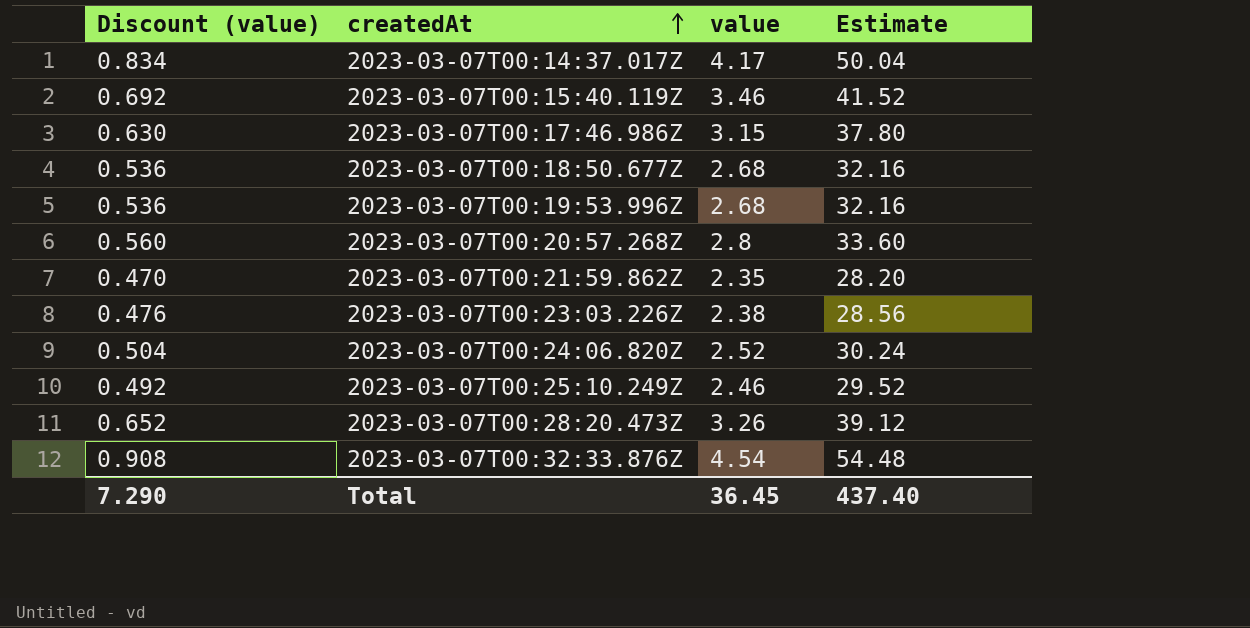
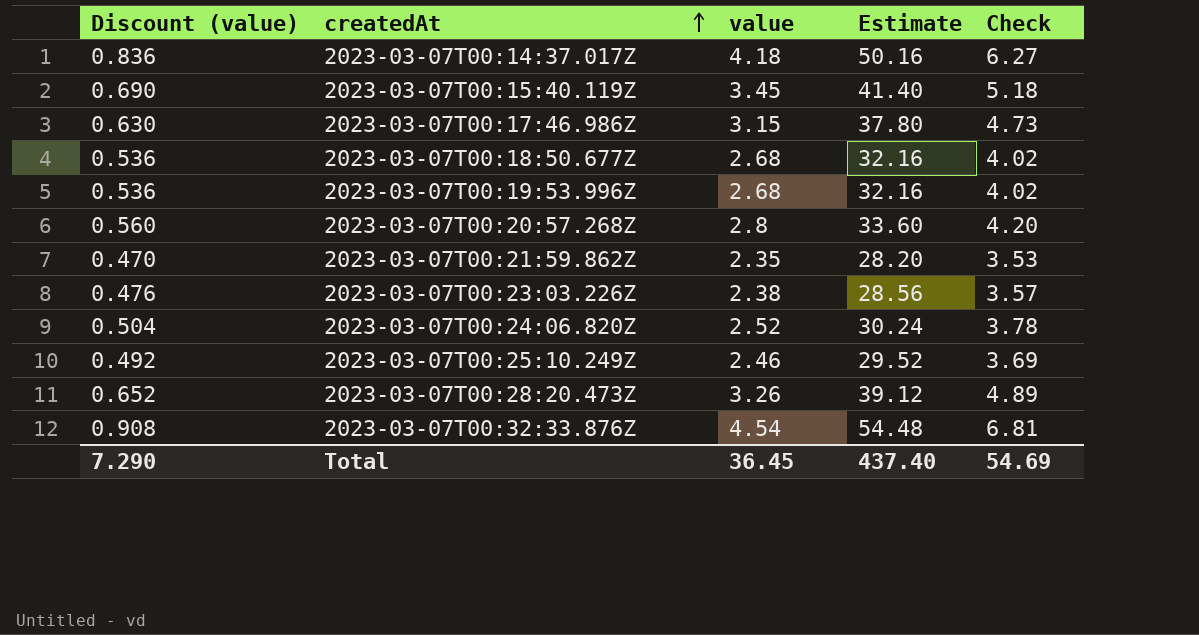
column Check | formula: none -> [value] * 1.5
2023-03-07T00:14:37.017Z | Discount (value): 0.834 -> 0.836
2023-03-07T00:14:37.017Z | value: 4.17 -> 4.18
2023-03-07T00:14:37.017Z | Estimate: 50.04 -> 50.16
2023-03-07T00:15:40.119Z | Discount (value): 0.692 -> 0.690
2023-03-07T00:15:40.119Z | value: 3.46 -> 3.45
2023-03-07T00:15:40.119Z | Estimate: 41.52 -> 41.40

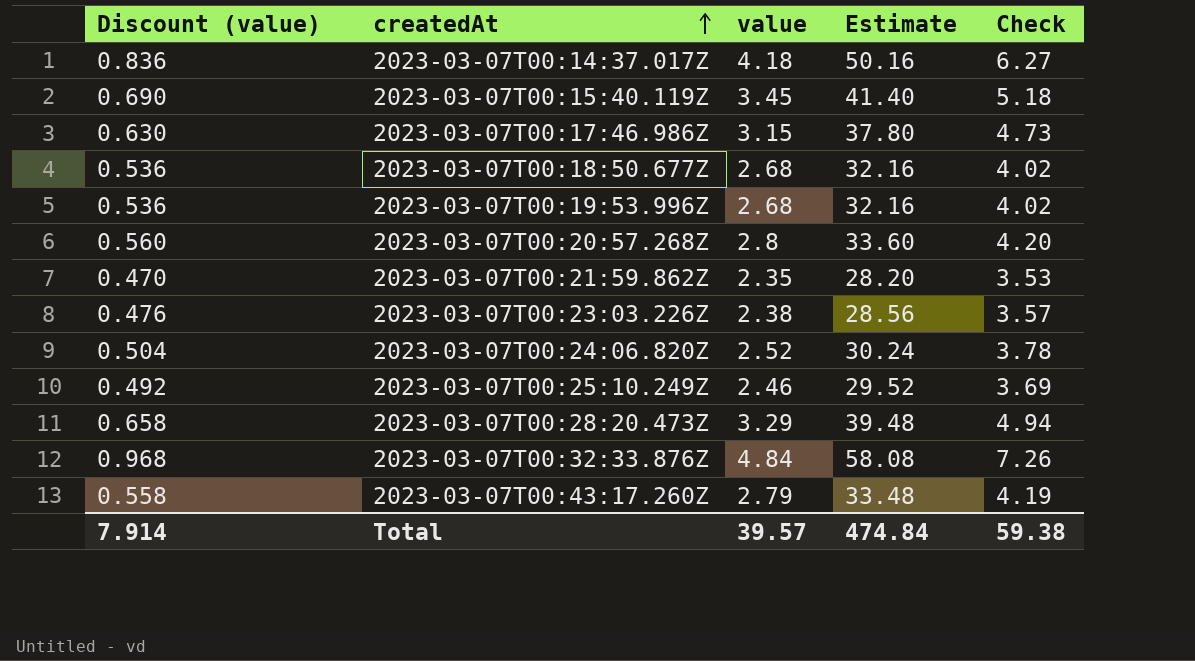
2023-03-07T00:28:20.473Z | Discount (value): 0.652 -> 0.658
2023-03-07T00:28:20.473Z | value: 3.26 -> 3.29
2023-03-07T00:28:20.473Z | Estimate: 39.12 -> 39.48
2023-03-07T00:28:20.473Z | Check: 4.89 -> 4.94
2023-03-07T00:32:33.876Z | Discount (value): 0.908 -> 0.968
2023-03-07T00:32:33.876Z | value: 4.54 -> 4.84
2023-03-07T00:32:33.876Z | Estimate: 54.48 -> 58.08
2023-03-07T00:32:33.876Z | Check: 6.81 -> 7.26
row 2023-03-07T00:43:17.260Z: none -> 0.558 | 2.79 | 33.48 | 4.19
Total | Discount (value): 7.290 -> 7.914
Total | value: 36.45 -> 39.57
Total | Estimate: 437.40 -> 474.84
Total | Check: 54.69 -> 59.38

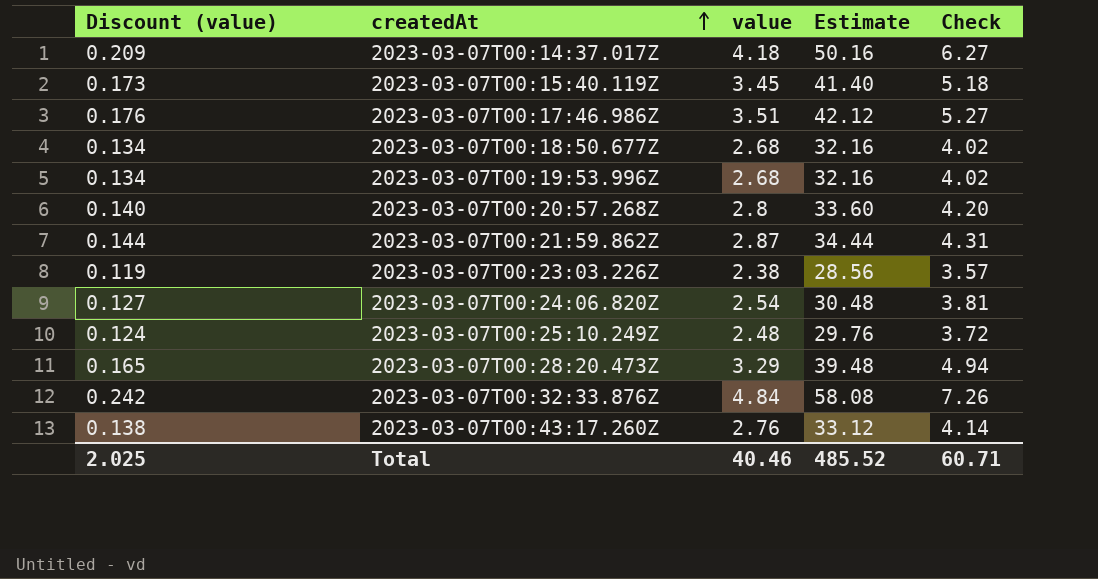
column Discount (value) | formula: [value] * 0.2 -> [value] * 0.05
2023-03-07T00:17:46.986Z | value: 3.15 -> 3.51
2023-03-07T00:17:46.986Z | Estimate: 37.80 -> 42.12
2023-03-07T00:17:46.986Z | Check: 4.73 -> 5.27
2023-03-07T00:21:59.862Z | value: 2.35 -> 2.87
2023-03-07T00:21:59.862Z | Estimate: 28.20 -> 34.44
2023-03-07T00:21:59.862Z | Check: 3.53 -> 4.31
2023-03-07T00:24:06.820Z | value: 2.52 -> 2.54
2023-03-07T00:24:06.820Z | Estimate: 30.24 -> 30.48
2023-03-07T00:24:06.820Z | Check: 3.78 -> 3.81
2023-03-07T00:25:10.249Z | value: 2.46 -> 2.48
2023-03-07T00:25:10.249Z | Estimate: 29.52 -> 29.76
2023-03-07T00:25:10.249Z | Check: 3.69 -> 3.72
2023-03-07T00:43:17.260Z | value: 2.79 -> 2.76
2023-03-07T00:43:17.260Z | Estimate: 33.48 -> 33.12
2023-03-07T00:43:17.260Z | Check: 4.19 -> 4.14
Total | Discount (value): 7.914 -> 2.025
Total | value: 39.57 -> 40.46
Total | Estimate: 474.84 -> 485.52
Total | Check: 59.38 -> 60.71

